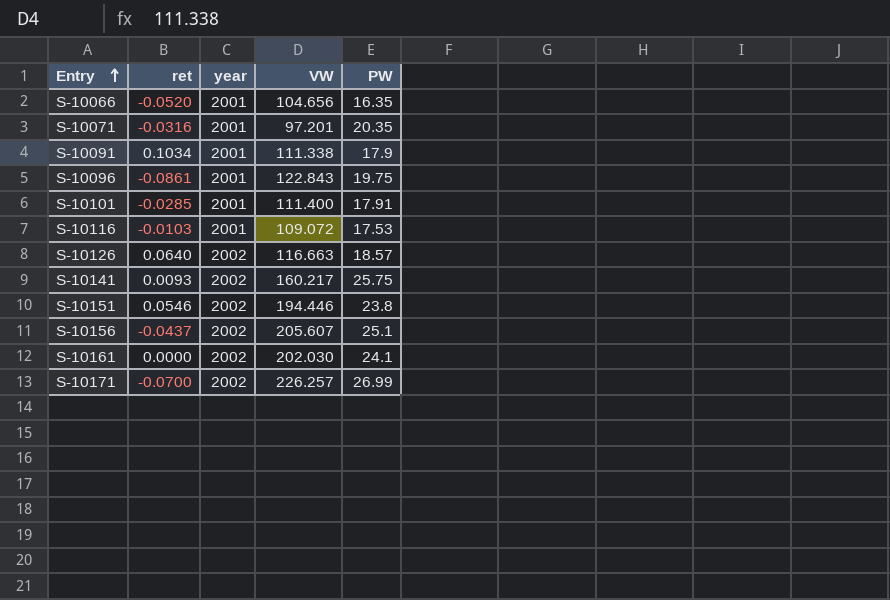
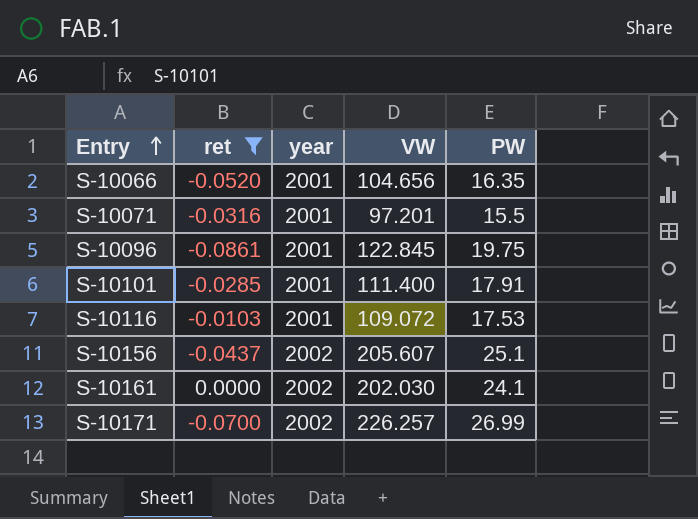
filter: none -> ret <= 0.0000
S-10071 | PW: 20.35 -> 15.5
S-10096 | VW: 122.843 -> 122.845

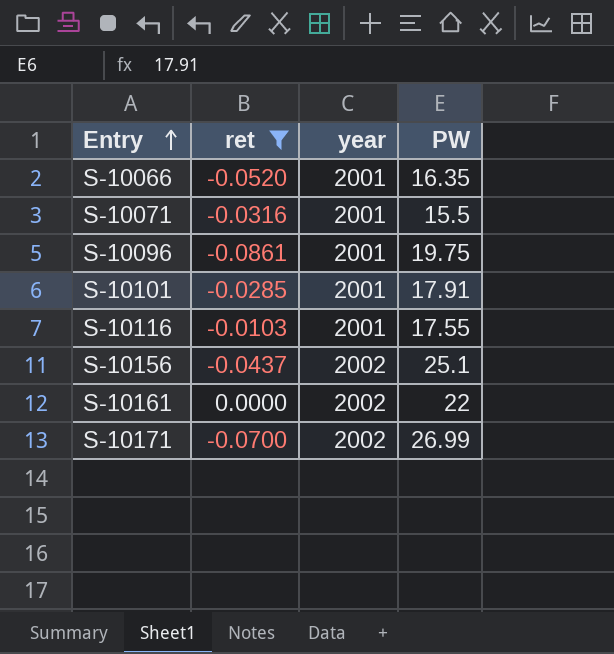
column VW | position: 4 -> none
S-10116 | PW: 17.53 -> 17.55
S-10161 | PW: 24.1 -> 22

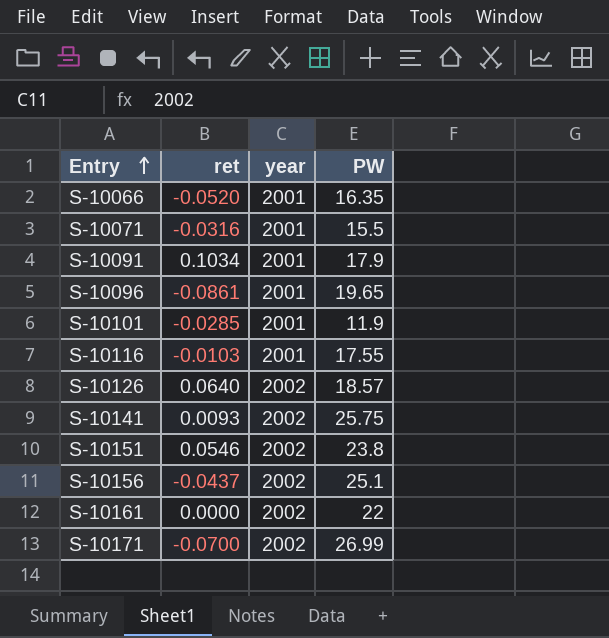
filter: ret <= 0.0000 -> none
S-10096 | PW: 19.75 -> 19.65
S-10101 | PW: 17.91 -> 11.9

